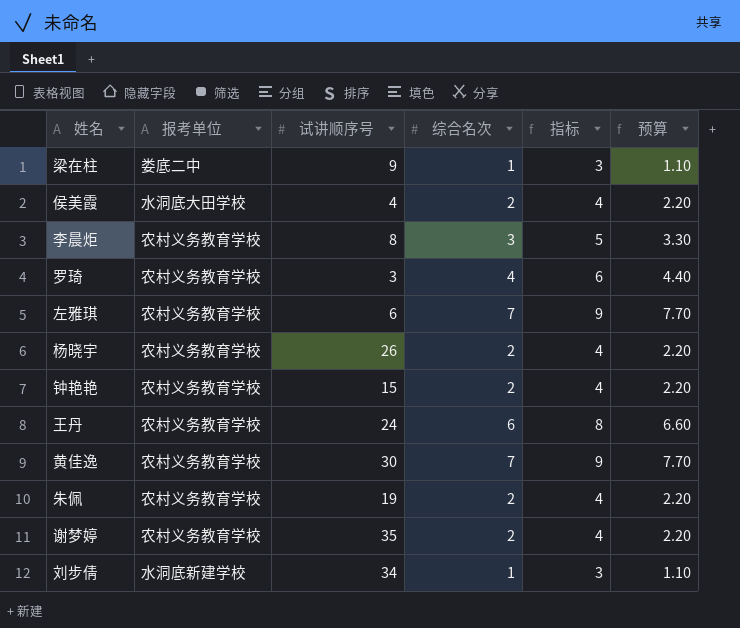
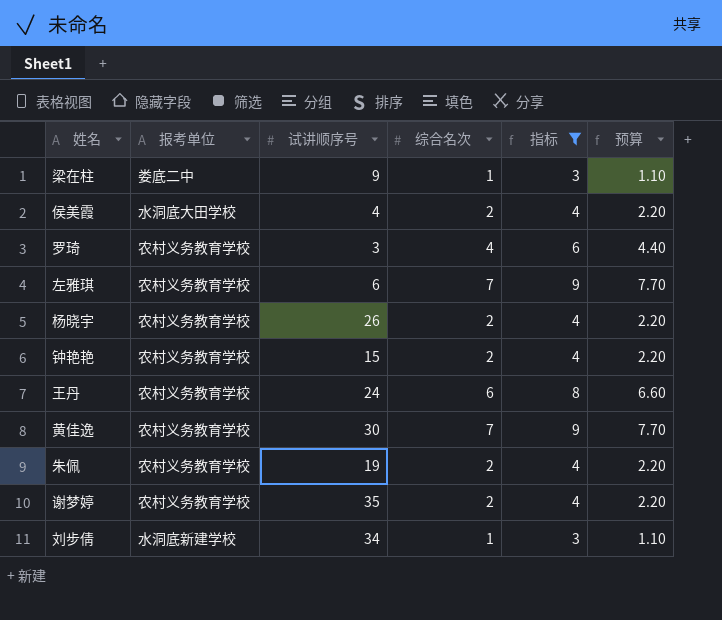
filter: none -> 指标 != 5

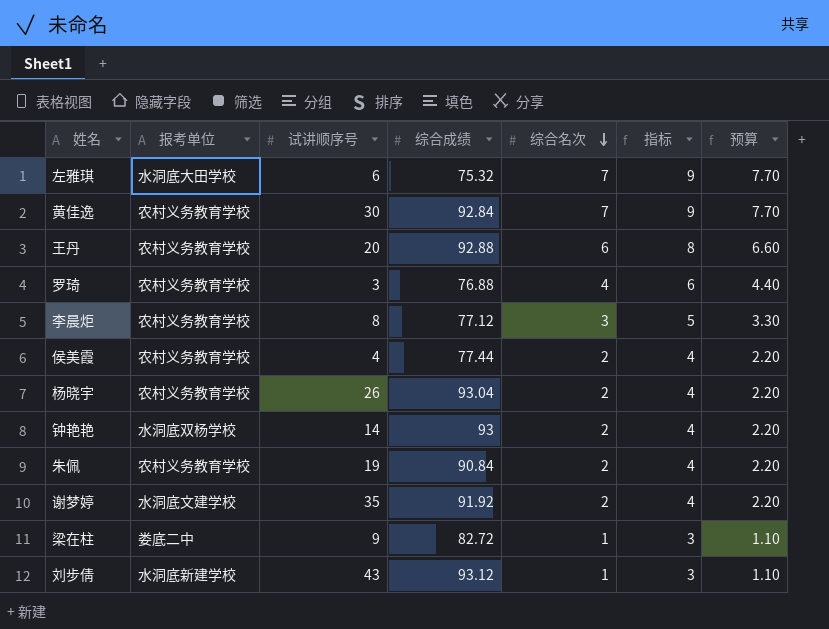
filter: 指标 != 5 -> none
row order: none -> 综合名次 descending
column 综合成绩 | position: none -> 4
左雅琪 | 报考单位: 农村义务教育学校 -> 水洞底大田学校
王丹 | 试讲顺序号: 24 -> 20
侯美霞 | 报考单位: 水洞底大田学校 -> 农村义务教育学校
钟艳艳 | 报考单位: 农村义务教育学校 -> 水洞底双杨学校
钟艳艳 | 试讲顺序号: 15 -> 14
谢梦婷 | 报考单位: 农村义务教育学校 -> 水洞底文建学校
刘步倩 | 试讲顺序号: 34 -> 43

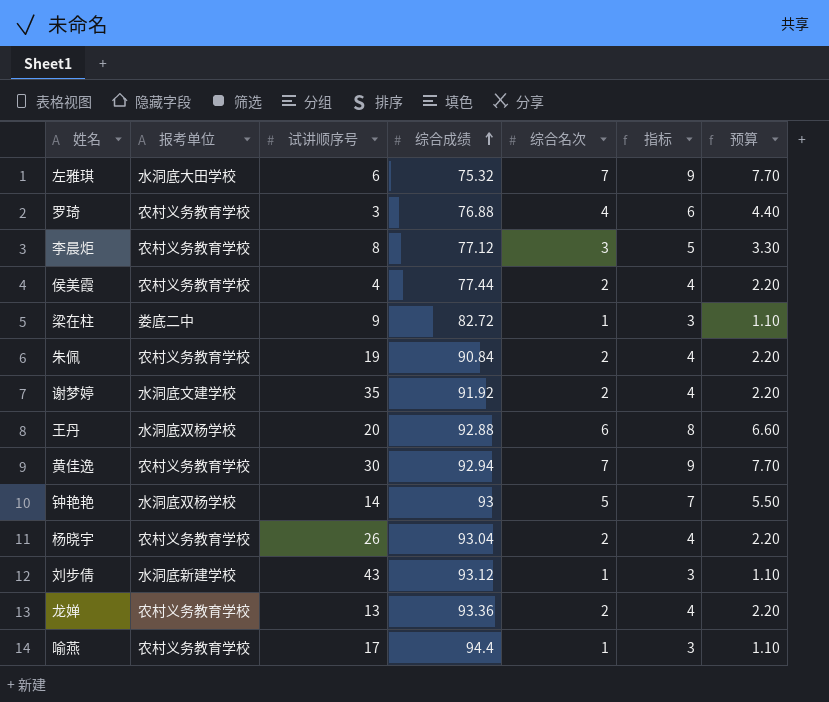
row order: 综合名次 descending -> 综合成绩 ascending
王丹 | 报考单位: 农村义务教育学校 -> 水洞底双杨学校
黄佳逸 | 综合成绩: 92.84 -> 92.94
钟艳艳 | 综合名次: 2 -> 5
钟艳艳 | 指标: 4 -> 7
钟艳艳 | 预算: 2.20 -> 5.50
row 龙婵: none -> 农村义务教育学校 | 13 | 93.36 | 2 | 4 | 2.20
row 喻燕: none -> 农村义务教育学校 | 17 | 94.4 | 1 | 3 | 1.10

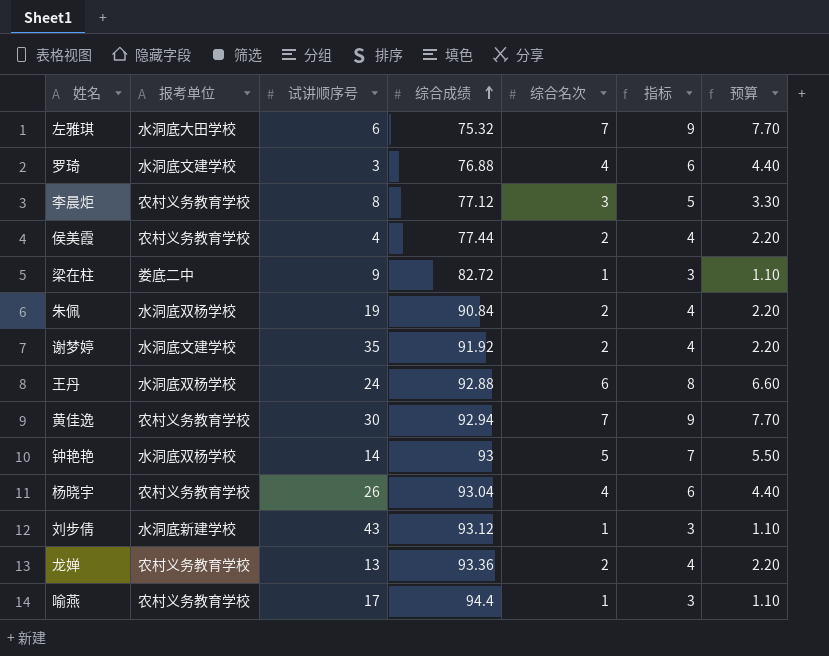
罗琦 | 报考单位: 农村义务教育学校 -> 水洞底文建学校
朱佩 | 报考单位: 农村义务教育学校 -> 水洞底双杨学校
王丹 | 试讲顺序号: 20 -> 24
杨晓宇 | 综合名次: 2 -> 4
杨晓宇 | 指标: 4 -> 6
杨晓宇 | 预算: 2.20 -> 4.40

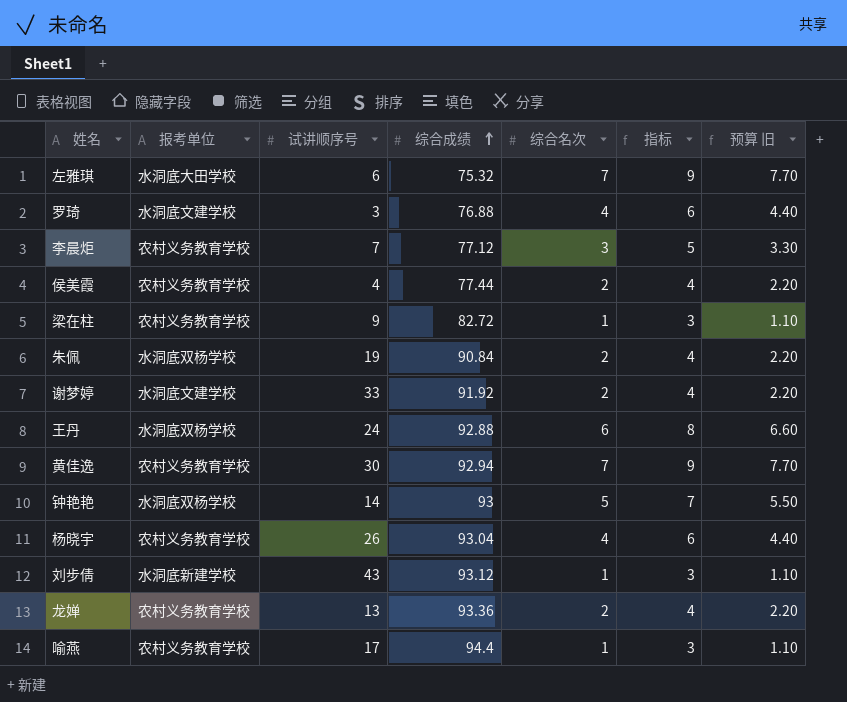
column name: 预算 -> 预算 旧
李晨炬 | 试讲顺序号: 8 -> 7
梁在柱 | 报考单位: 娄底二中 -> 农村义务教育学校
谢梦婷 | 试讲顺序号: 35 -> 33

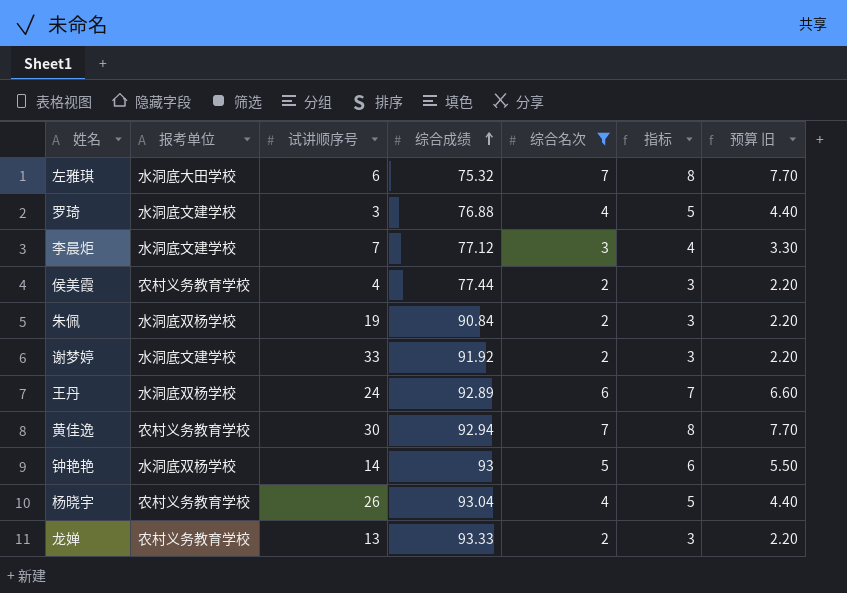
filter: none -> 综合名次 != 1
column 指标 | formula: [综合名次] + 2 -> [综合名次] + 1
李晨炬 | 报考单位: 农村义务教育学校 -> 水洞底文建学校
王丹 | 综合成绩: 92.88 -> 92.89
龙婵 | 综合成绩: 93.36 -> 93.33

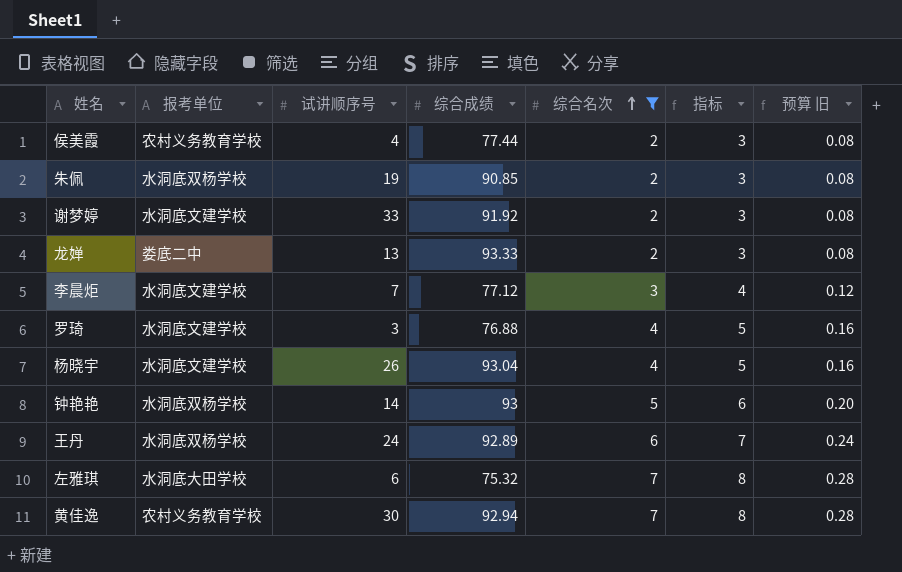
row order: 综合成绩 ascending -> 综合名次 ascending
column 预算 旧 | formula: [综合名次] * 1.1 -> [综合名次] * 0.04
朱佩 | 综合成绩: 90.84 -> 90.85
龙婵 | 报考单位: 农村义务教育学校 -> 娄底二中
杨晓宇 | 报考单位: 农村义务教育学校 -> 水洞底文建学校

